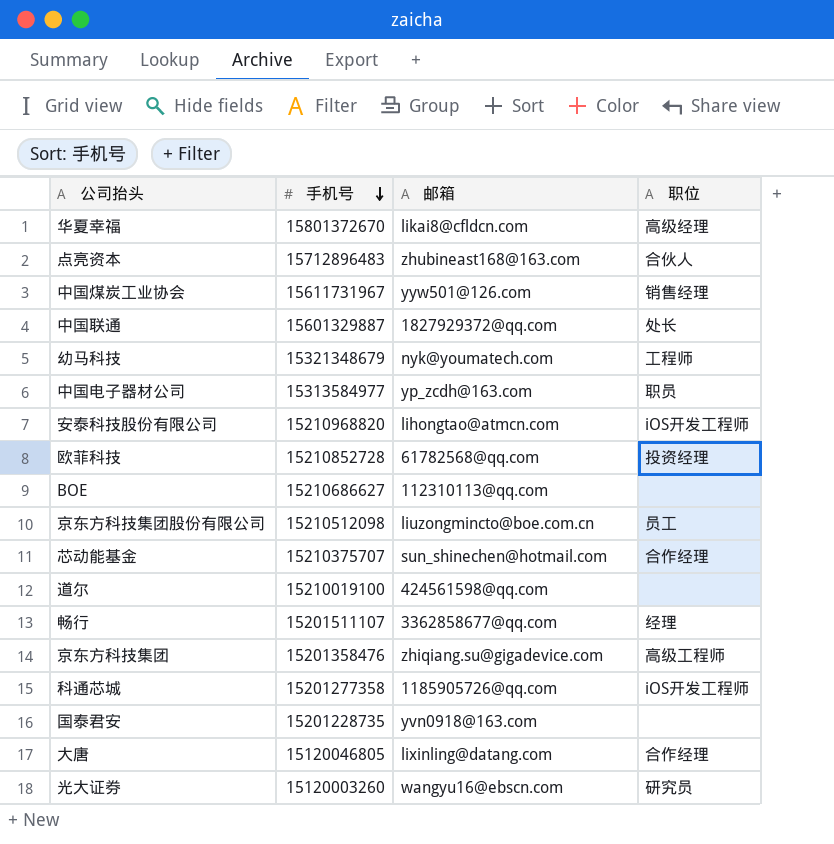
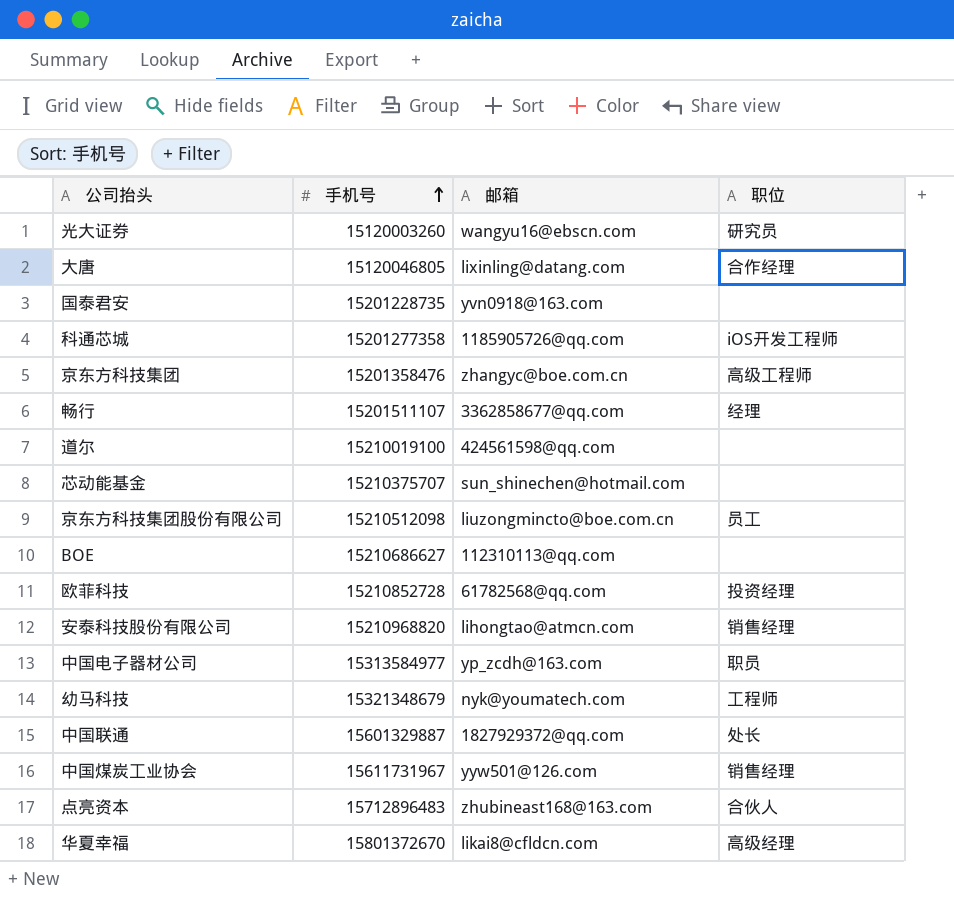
row order: 手机号 descending -> 手机号 ascending
京东方科技集团 | 邮箱: zhiqiang.su@gigadevice.com -> zhangyc@boe.com.cn
芯动能基金 | 职位: 合作经理 -> none
安泰科技股份有限公司 | 职位: iOS开发工程师 -> 销售经理

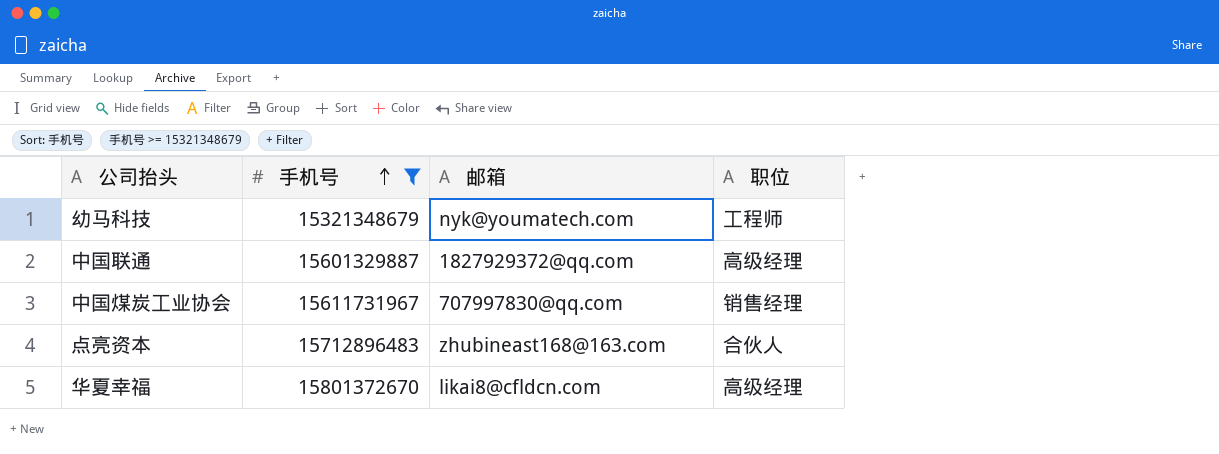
filter: none -> 手机号 >= 15321348679
中国联通 | 职位: 处长 -> 高级经理
中国煤炭工业协会 | 邮箱: yyw501@126.com -> 707997830@qq.com

